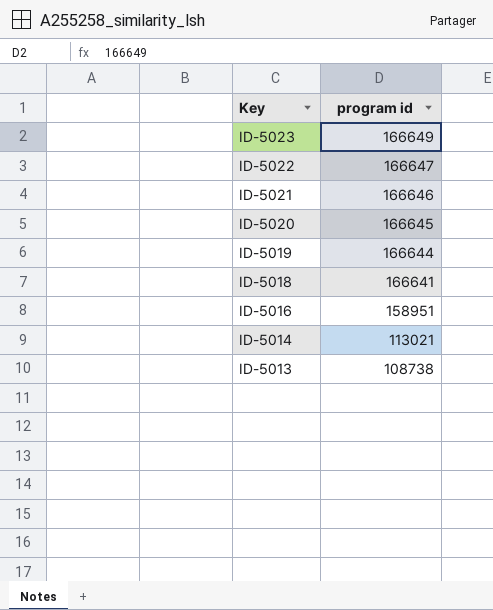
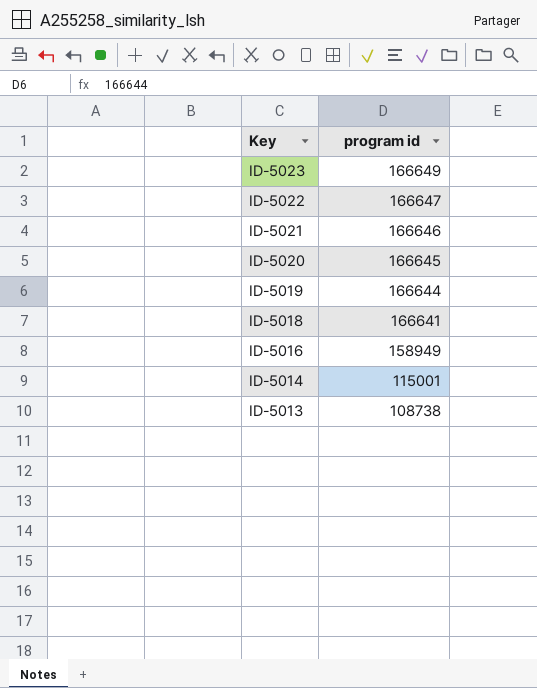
ID-5016 | program id: 158951 -> 158949
ID-5014 | program id: 113021 -> 115001

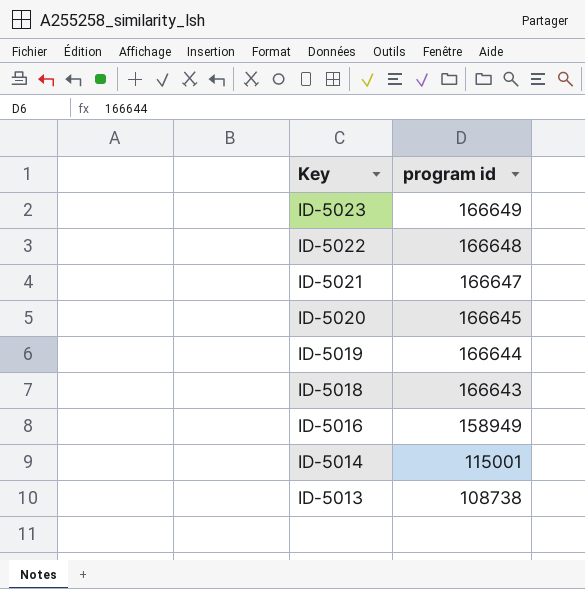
ID-5022 | program id: 166647 -> 166648
ID-5021 | program id: 166646 -> 166647
ID-5018 | program id: 166641 -> 166643

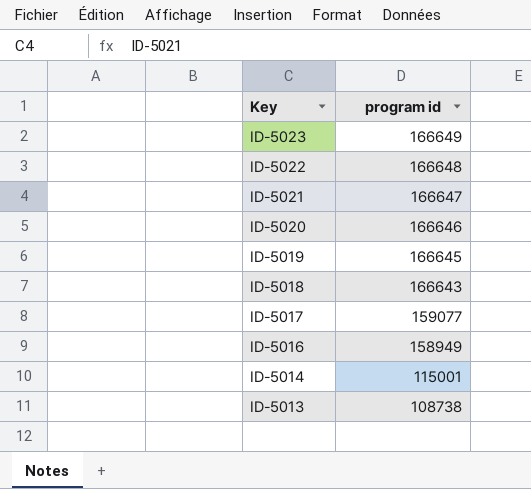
ID-5020 | program id: 166645 -> 166646
ID-5019 | program id: 166644 -> 166645
row ID-5017: none -> 159077

